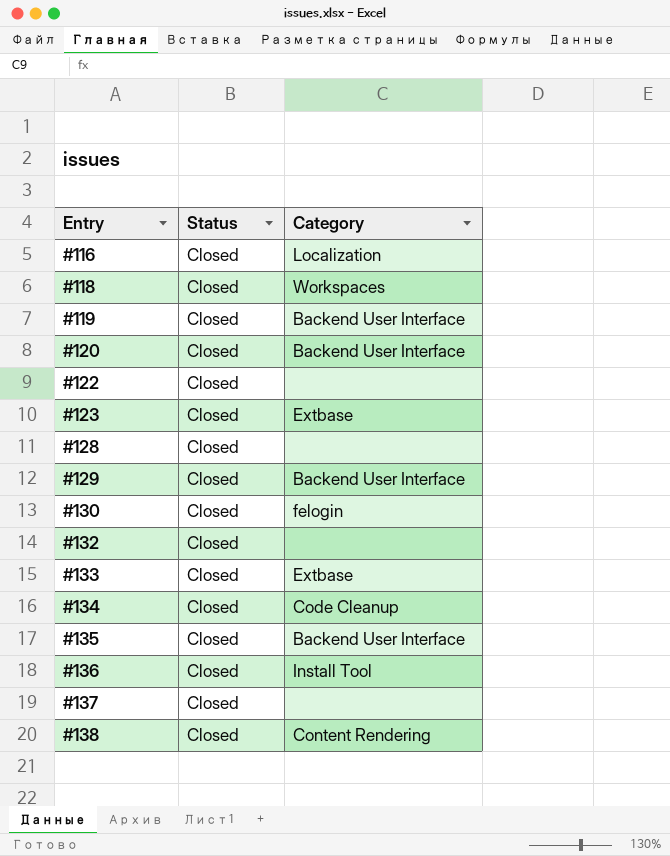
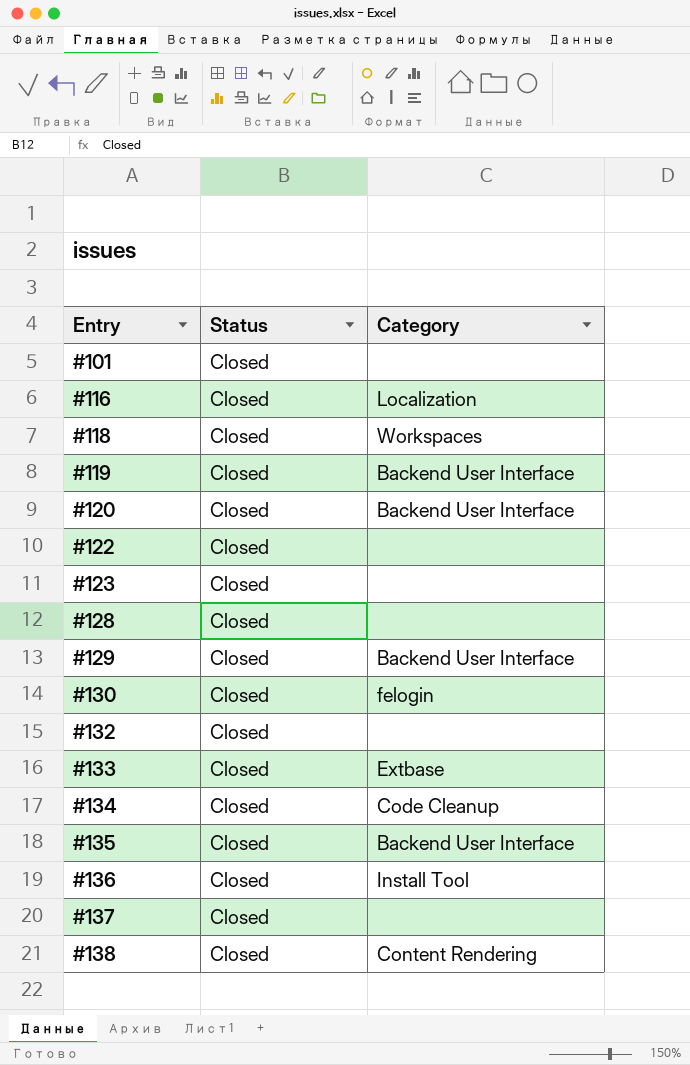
row #101: none -> Closed | none
#123 | Category: Extbase -> none

